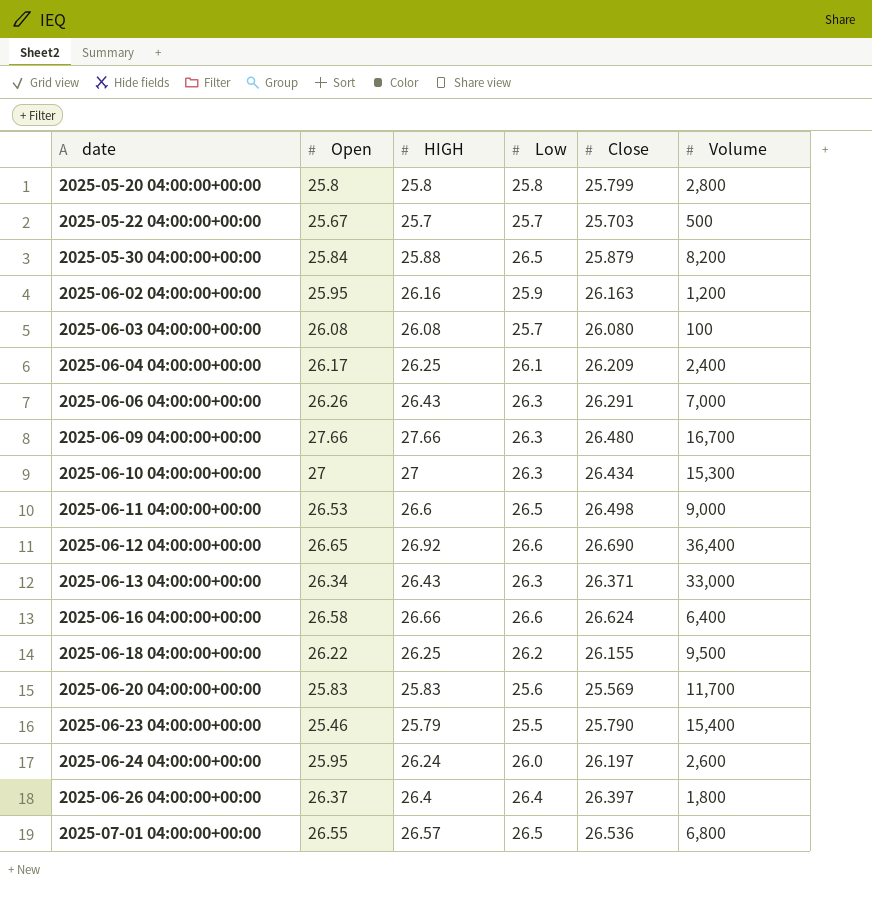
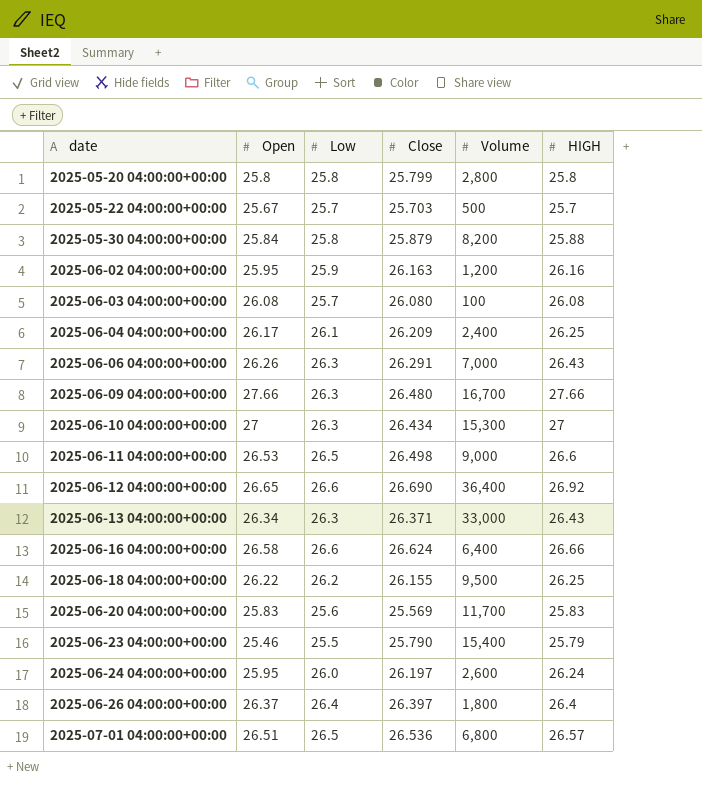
column HIGH | position: 3 -> 6
2025-05-30 04:00:00+00:00 | Low: 26.5 -> 25.8
2025-07-01 04:00:00+00:00 | Open: 26.55 -> 26.51

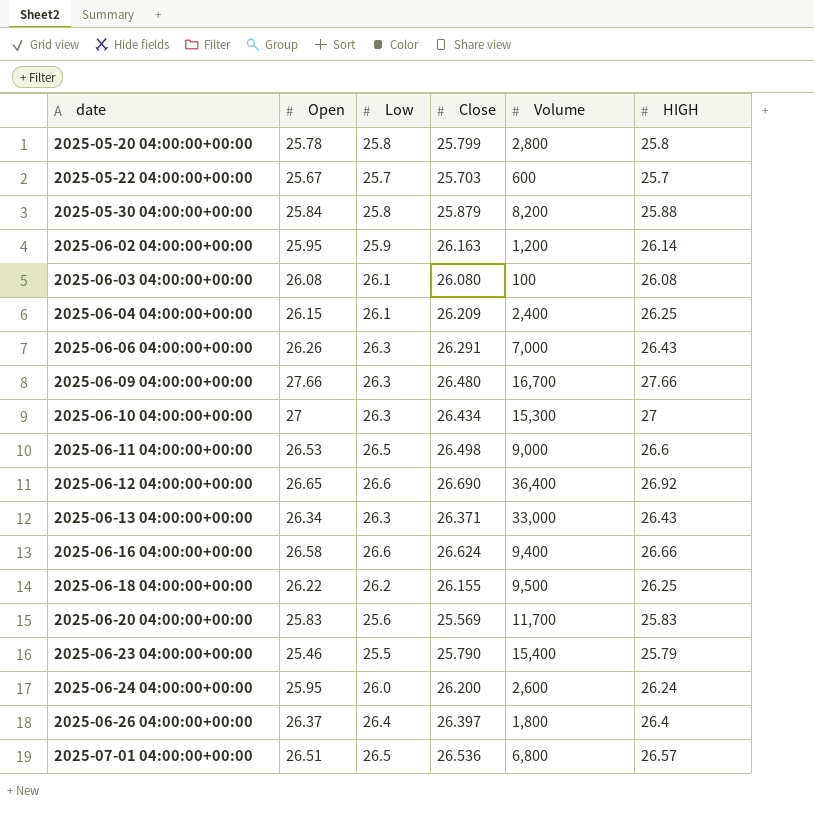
2025-05-20 04:00:00+00:00 | Open: 25.8 -> 25.78
2025-05-22 04:00:00+00:00 | Volume: 500 -> 600
2025-06-02 04:00:00+00:00 | HIGH: 26.16 -> 26.14
2025-06-03 04:00:00+00:00 | Low: 25.7 -> 26.1
2025-06-04 04:00:00+00:00 | Open: 26.17 -> 26.15
2025-06-16 04:00:00+00:00 | Volume: 6,400 -> 9,400
2025-06-24 04:00:00+00:00 | Close: 26.197 -> 26.200

